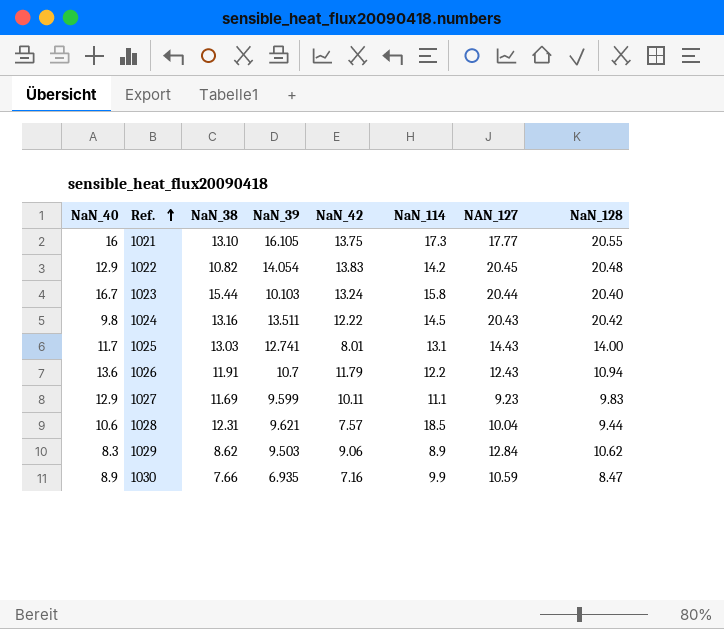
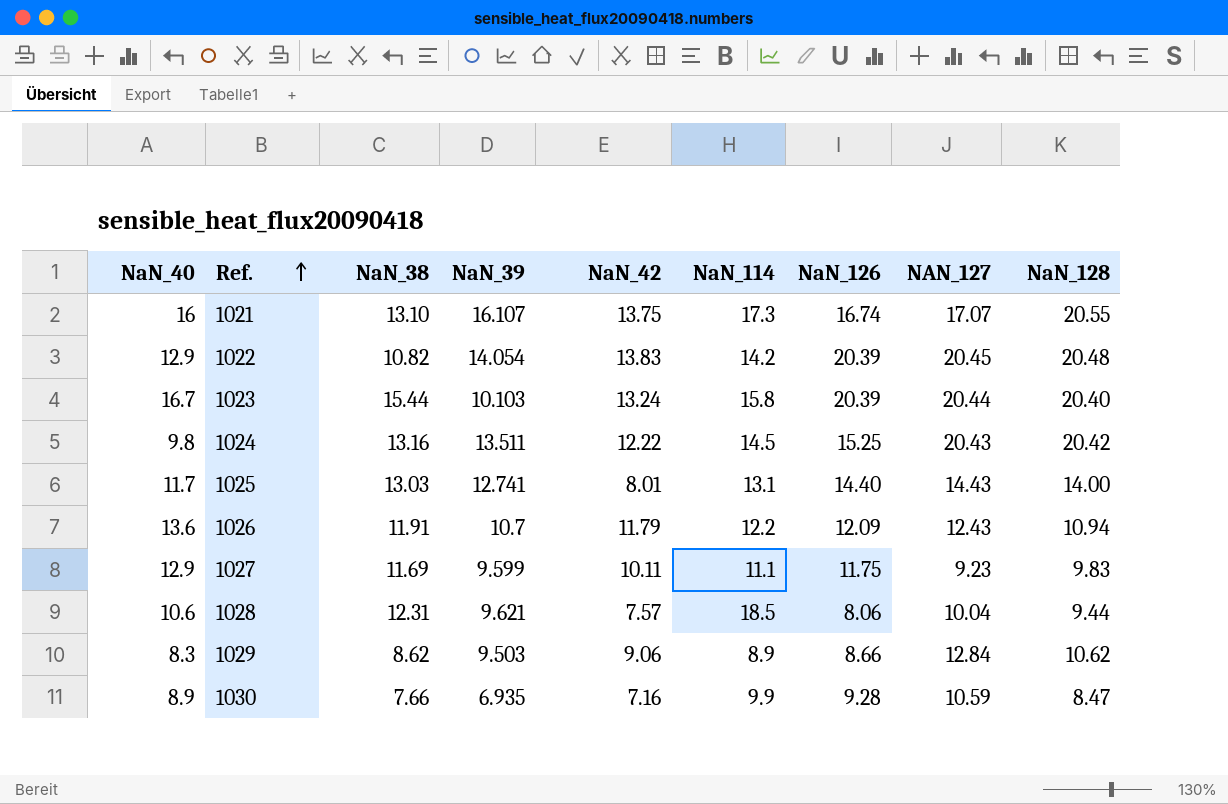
column NaN_126 | position: none -> 7
1021 | NaN_39: 16.105 -> 16.107
1021 | NAN_127: 17.77 -> 17.07

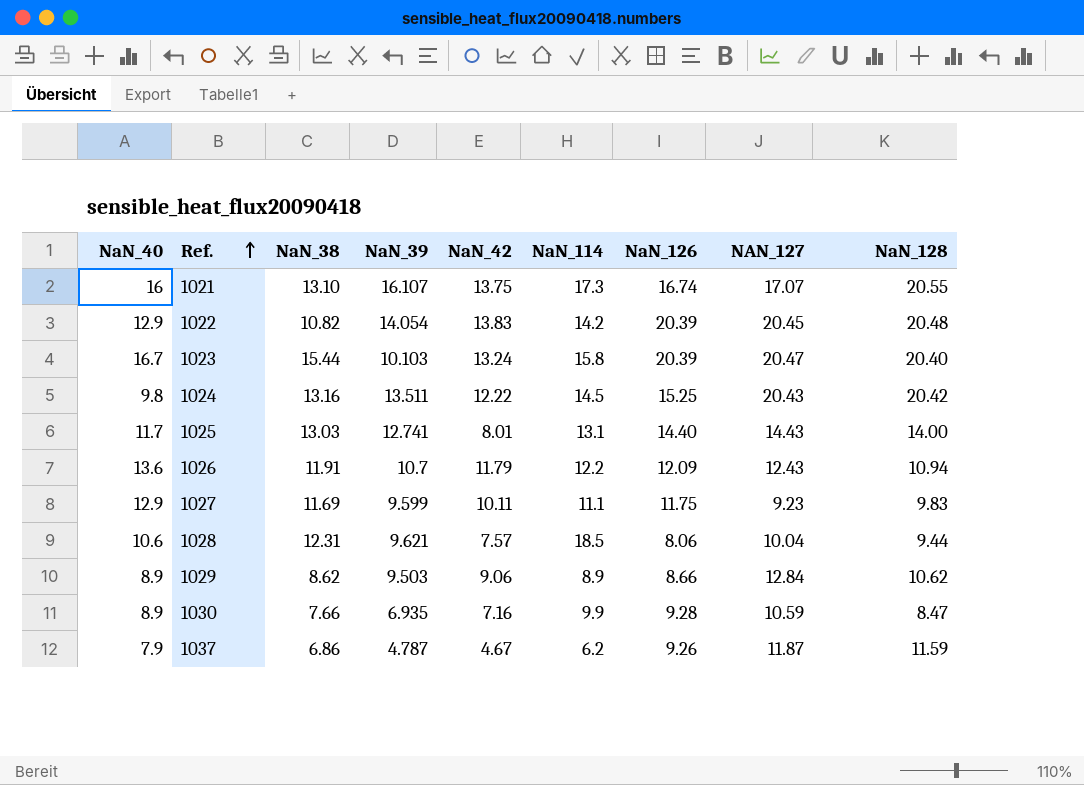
1023 | NAN_127: 20.44 -> 20.47
1029 | NaN_40: 8.3 -> 8.9
row 1037: none -> 7.9 | 6.86 | 4.787 | 4.67 | 6.2 | 9.26 | 11.87 | 11.59

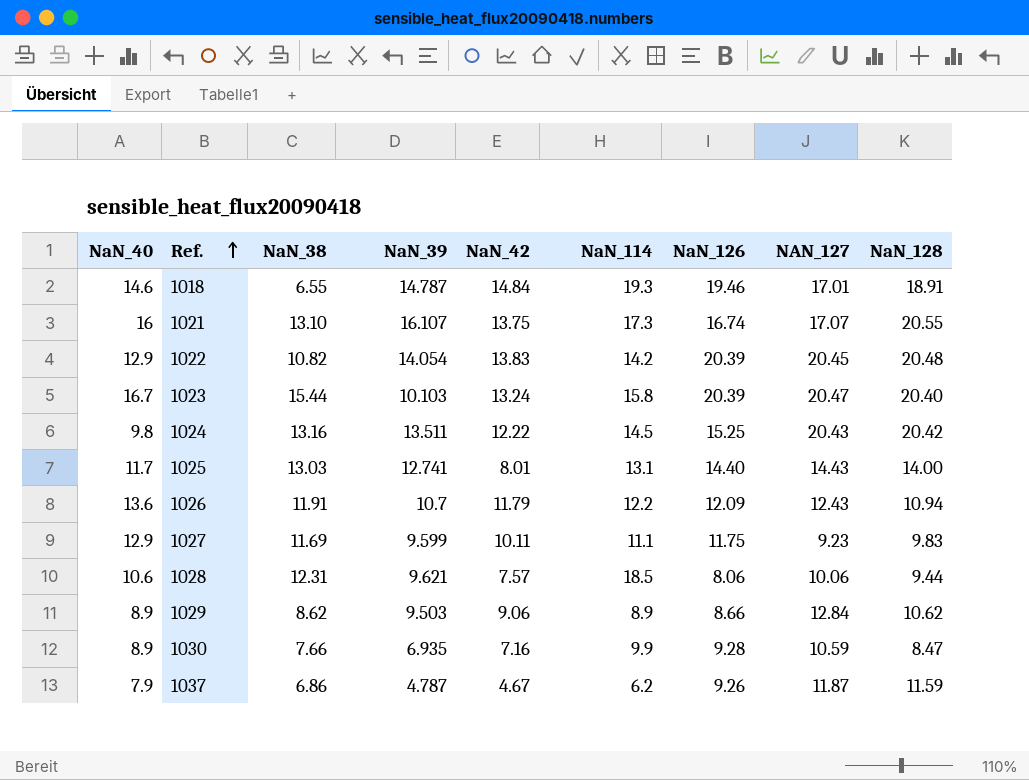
row 1018: none -> 14.6 | 6.55 | 14.787 | 14.84 | 19.3 | 19.46 | 17.01 | 18.91
1028 | NAN_127: 10.04 -> 10.06

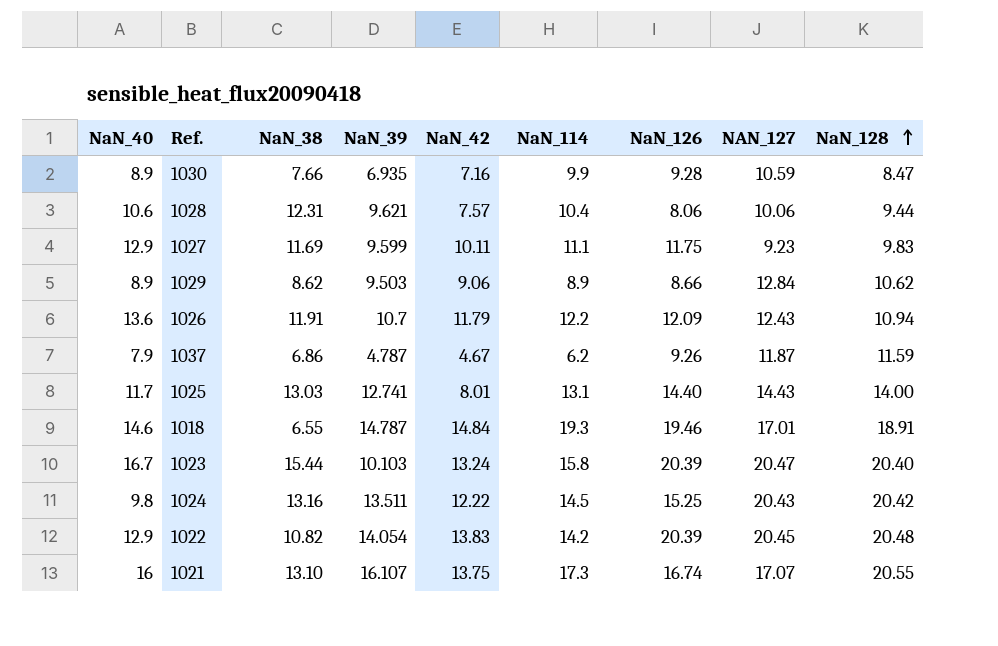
row order: Ref. ascending -> NaN_128 ascending
1028 | NaN_114: 18.5 -> 10.4

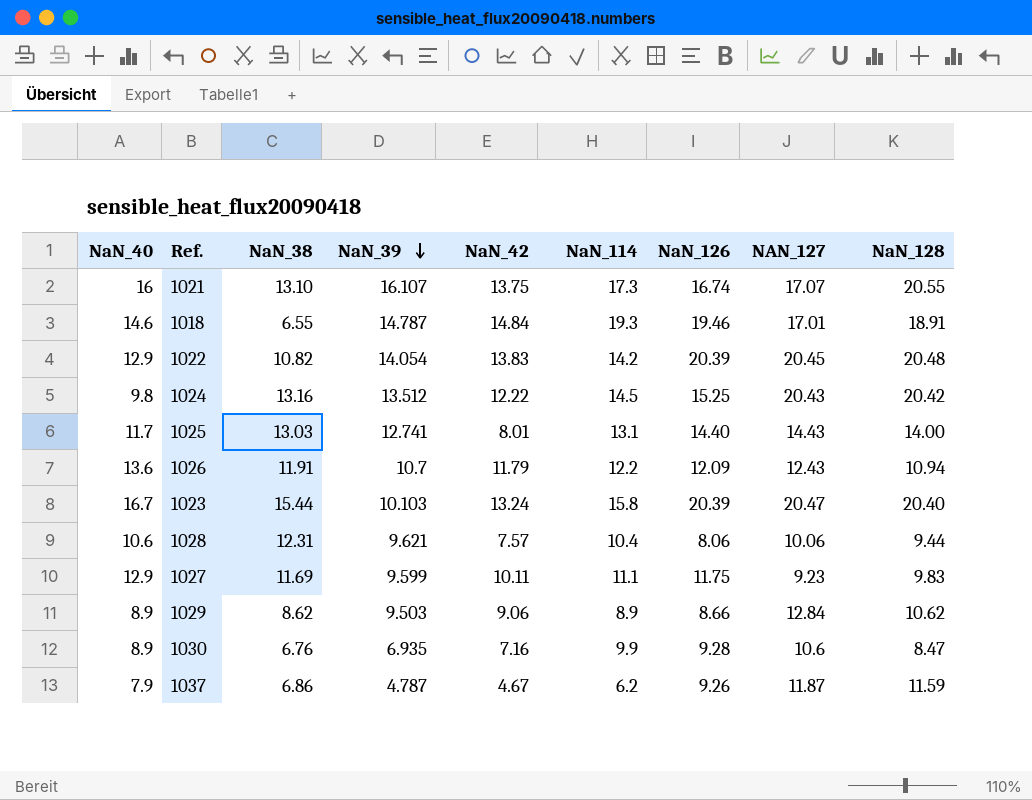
row order: NaN_128 ascending -> NaN_39 descending
1024 | NaN_39: 13.511 -> 13.512
1030 | NaN_38: 7.66 -> 6.76
1030 | NAN_127: 10.59 -> 10.6

